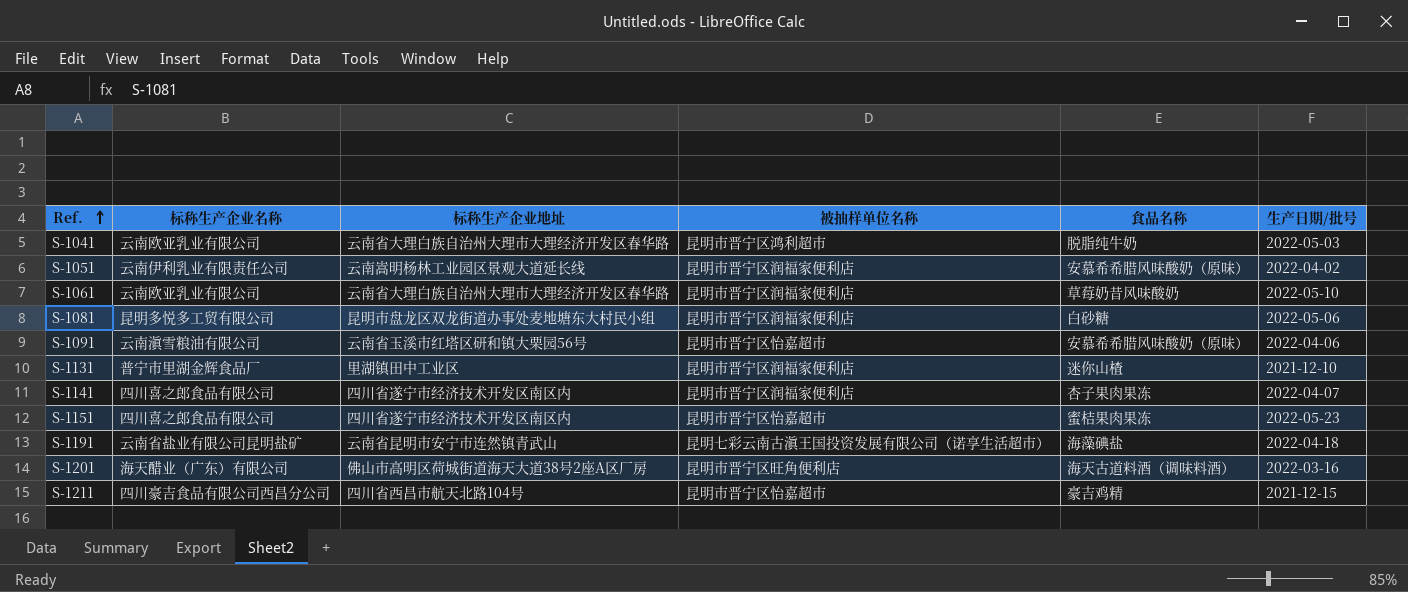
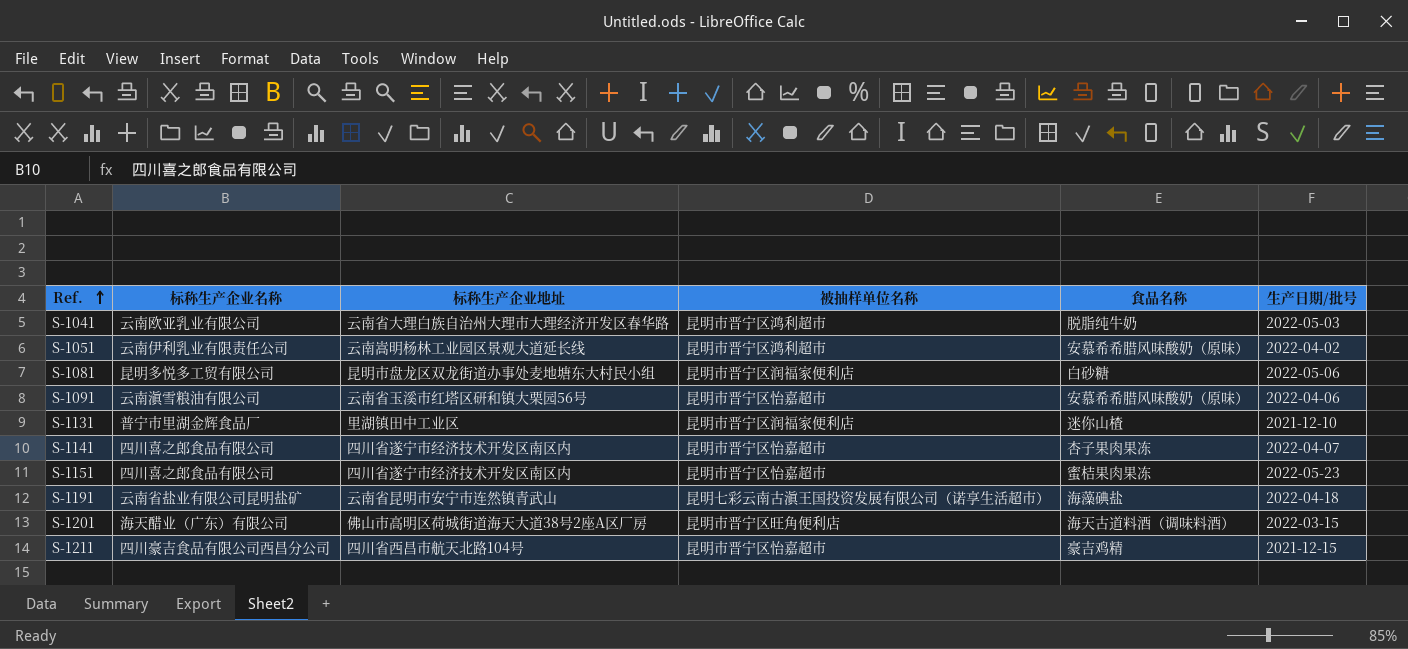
row S-1061: 云南欧亚乳业有限公司 | 云南省大理白族自治州大理市大理经济开发区春华路 | 昆明市晋宁区润福家便利店 | 草莓奶昔风味酸奶 | 2022-05-10 -> none
S-1051 | 被抽样单位名称: 昆明市晋宁区润福家便利店 -> 昆明市晋宁区鸿利超市
S-1141 | 被抽样单位名称: 昆明市晋宁区润福家便利店 -> 昆明市晋宁区怡嘉超市
S-1201 | 生产日期/批号: 2022-03-16 -> 2022-03-15

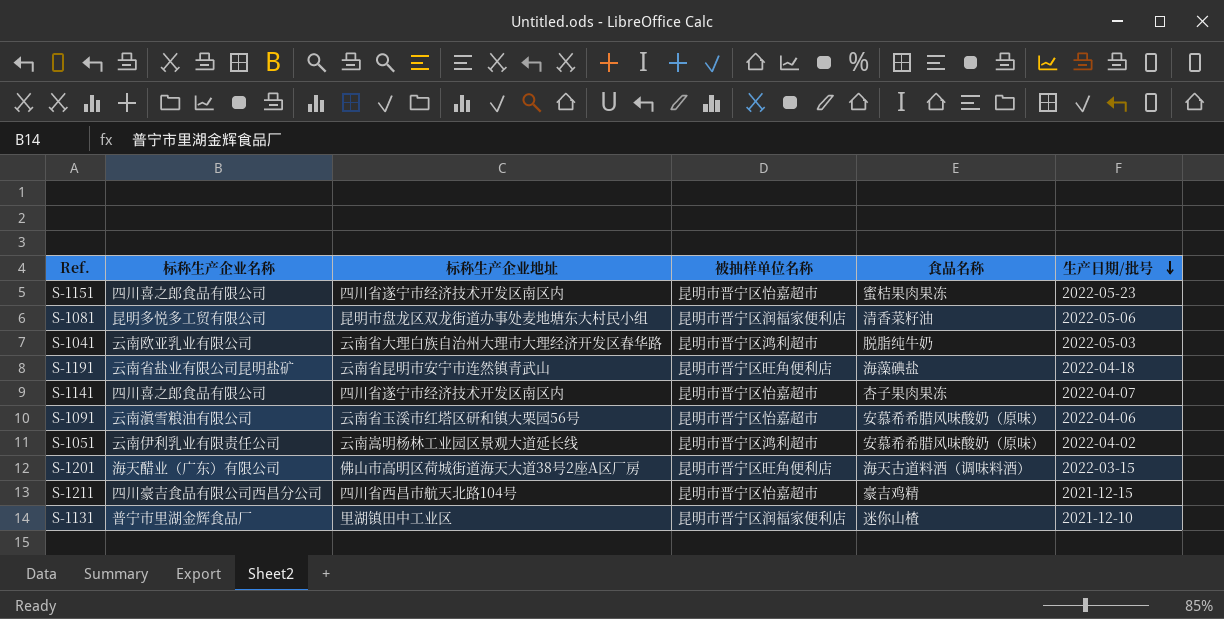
row order: Ref. ascending -> 生产日期/批号 descending
S-1081 | 食品名称: 白砂糖 -> 清香菜籽油
S-1191 | 被抽样单位名称: 昆明七彩云南古滇王国投资发展有限公司（诺享生活超市） -> 昆明市晋宁区旺角便利店

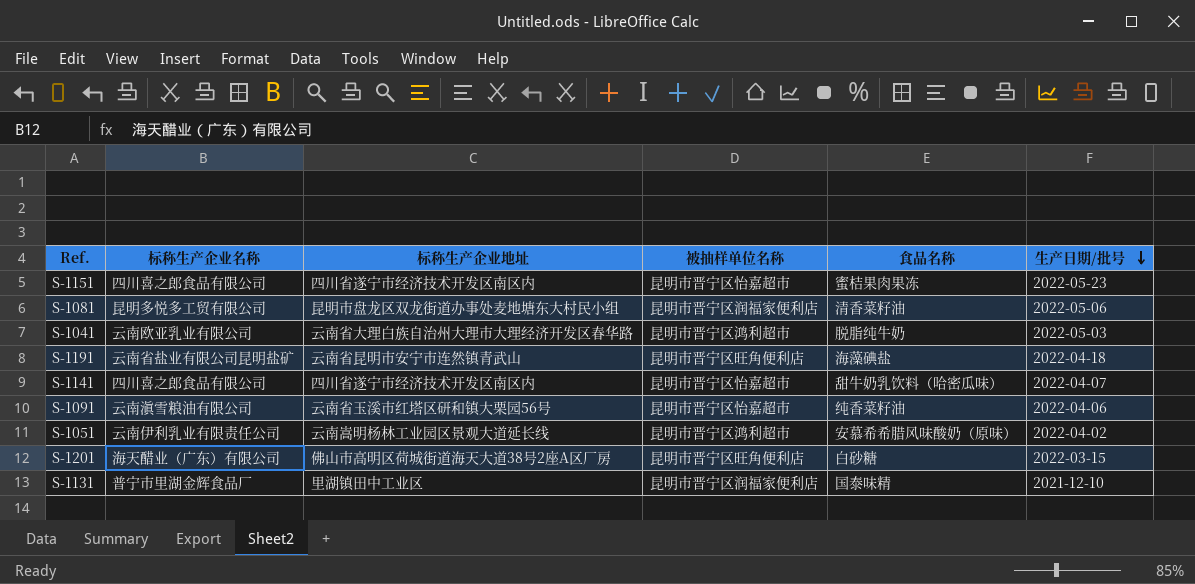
row S-1211: 四川豪吉食品有限公司西昌分公司 | 四川省西昌市航天北路104号 | 昆明市晋宁区怡嘉超市 | 豪吉鸡精 | 2021-12-15 -> none
S-1141 | 食品名称: 杏子果肉果冻 -> 甜牛奶乳饮料（哈密瓜味）
S-1091 | 食品名称: 安慕希希腊风味酸奶（原味） -> 纯香菜籽油
S-1201 | 食品名称: 海天古道料酒（调味料酒） -> 白砂糖
S-1131 | 食品名称: 迷你山楂 -> 国泰味精

